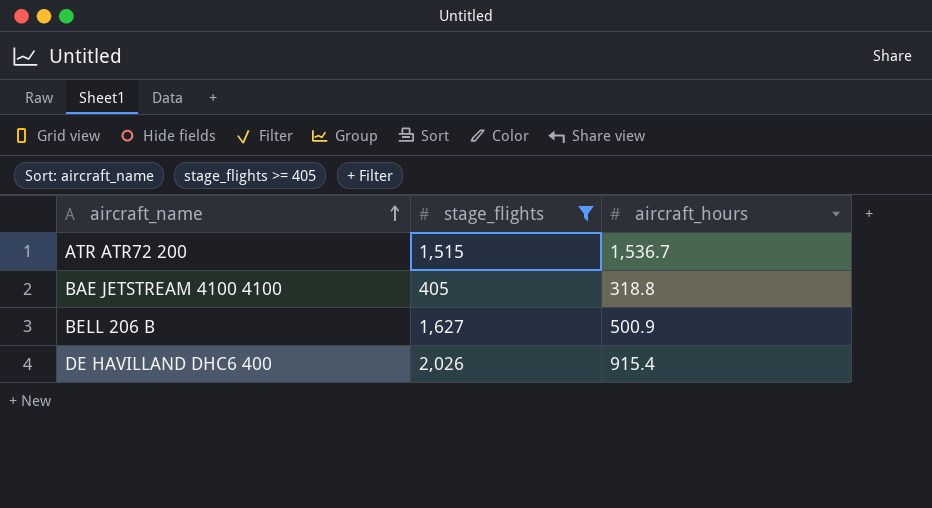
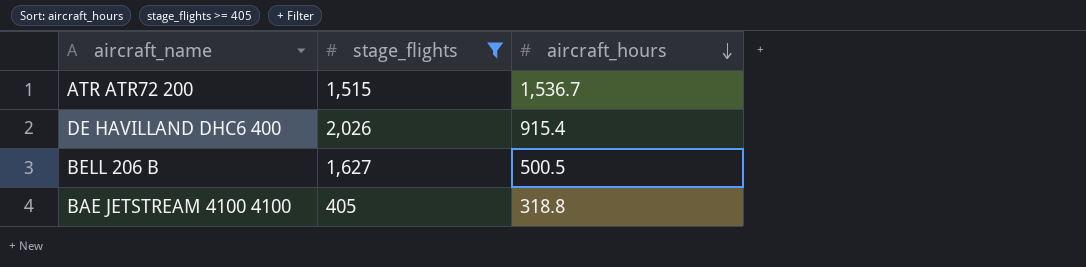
row order: aircraft_name ascending -> aircraft_hours descending
BELL 206 B | aircraft_hours: 500.9 -> 500.5

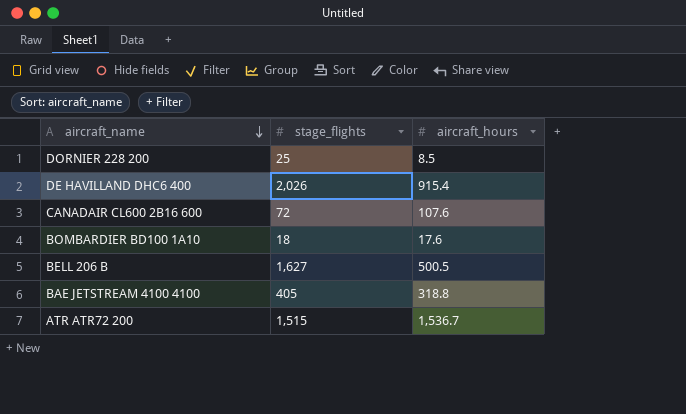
filter: stage_flights >= 405 -> none
row order: aircraft_hours descending -> aircraft_name descending

